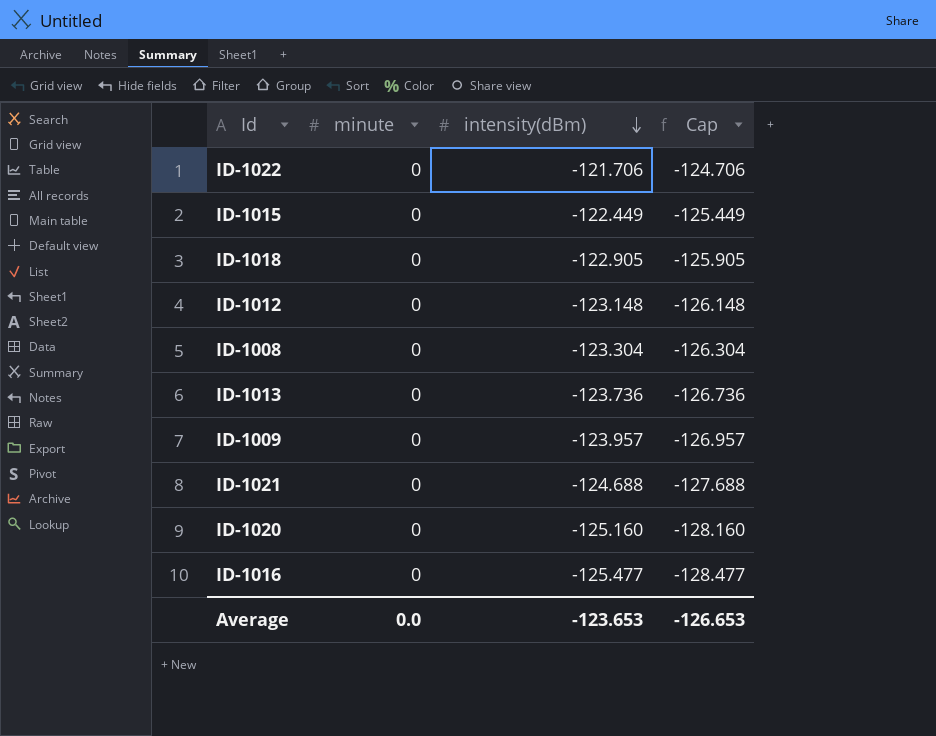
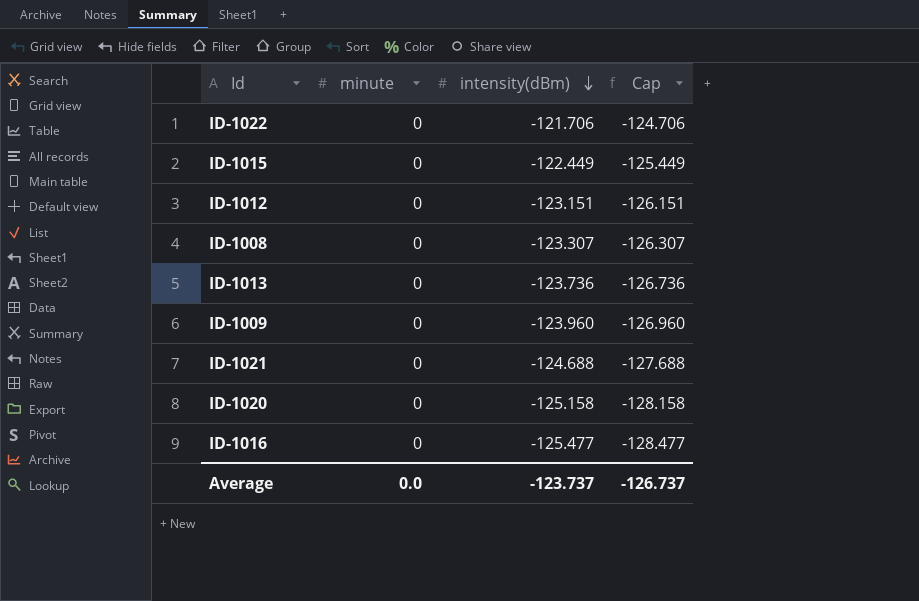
row ID-1018: 0 | -122.905 | -125.905 -> none
ID-1012 | intensity(dBm): -123.148 -> -123.151
ID-1012 | Cap: -126.148 -> -126.151
ID-1008 | intensity(dBm): -123.304 -> -123.307
ID-1008 | Cap: -126.304 -> -126.307
ID-1009 | intensity(dBm): -123.957 -> -123.960
ID-1009 | Cap: -126.957 -> -126.960
ID-1020 | intensity(dBm): -125.160 -> -125.158
ID-1020 | Cap: -128.160 -> -128.158
Average | intensity(dBm): -123.653 -> -123.737
Average | Cap: -126.653 -> -126.737

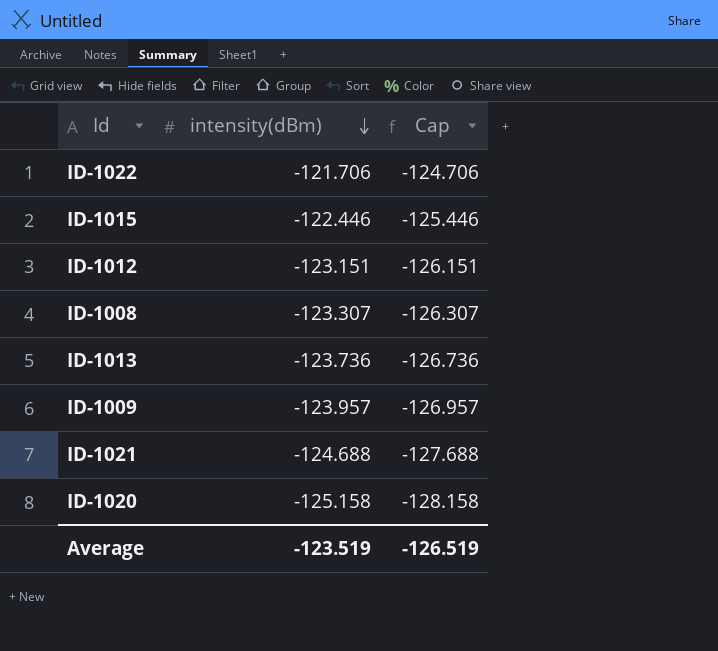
column minute | position: 2 -> none
row ID-1016: 0 | -125.477 | -128.477 -> none
ID-1015 | intensity(dBm): -122.449 -> -122.446
ID-1015 | Cap: -125.449 -> -125.446
ID-1009 | intensity(dBm): -123.960 -> -123.957
ID-1009 | Cap: -126.960 -> -126.957
Average | intensity(dBm): -123.737 -> -123.519
Average | Cap: -126.737 -> -126.519

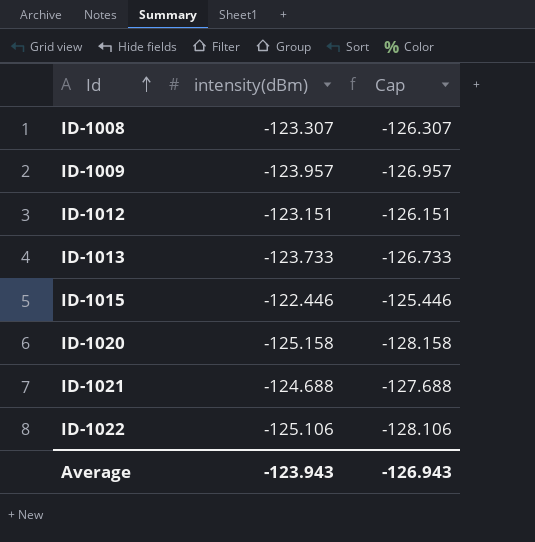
row order: intensity(dBm) descending -> Id ascending
ID-1013 | intensity(dBm): -123.736 -> -123.733
ID-1013 | Cap: -126.736 -> -126.733
ID-1022 | intensity(dBm): -121.706 -> -125.106
ID-1022 | Cap: -124.706 -> -128.106
Average | intensity(dBm): -123.519 -> -123.943
Average | Cap: -126.519 -> -126.943

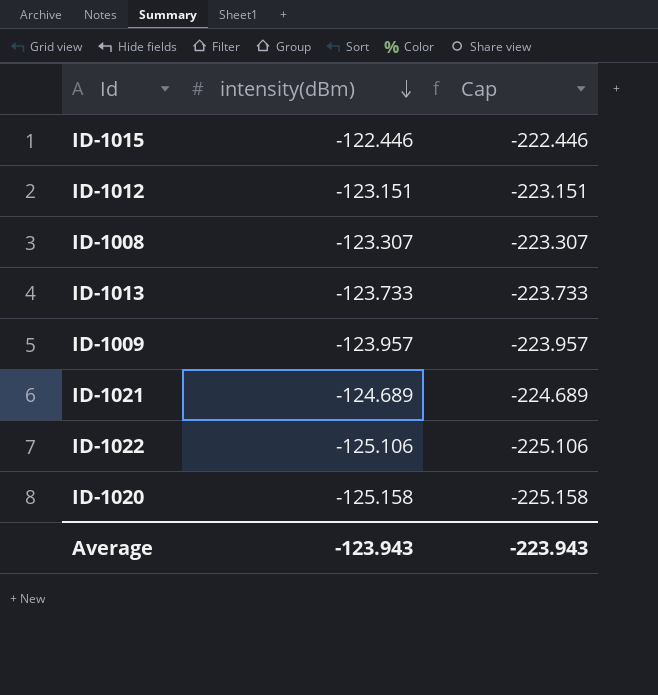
row order: Id ascending -> intensity(dBm) descending
column Cap | formula: [intensity(dBm)] - 3 -> [intensity(dBm)] - 100
ID-1021 | intensity(dBm): -124.688 -> -124.689
Average | Cap: -126.943 -> -223.943

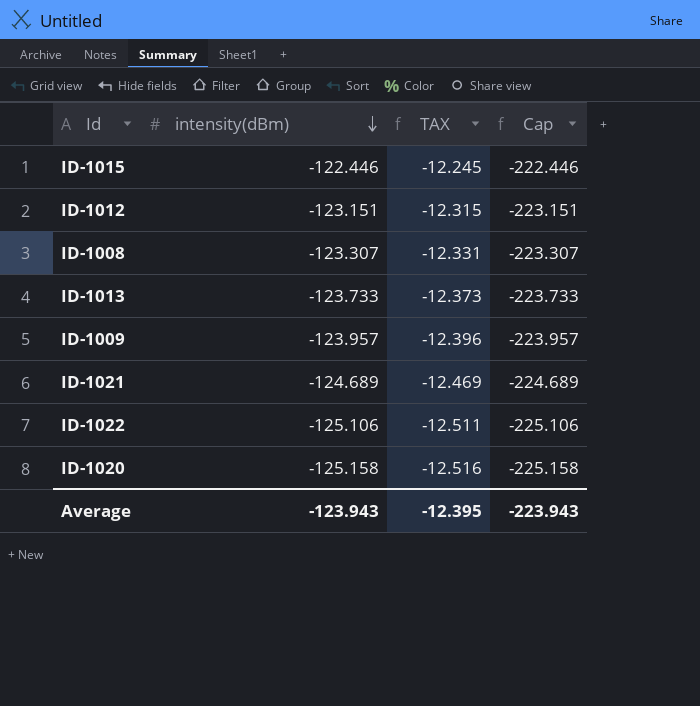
column TAX | formula: none -> [intensity(dBm)] * 0.1

